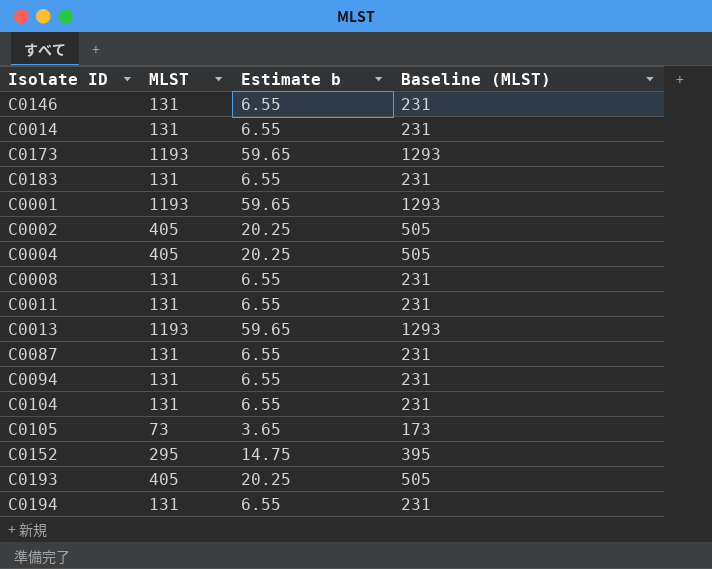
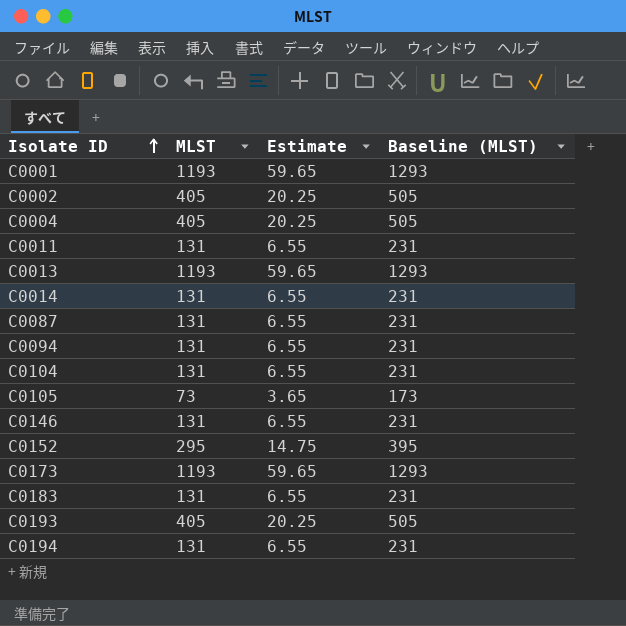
row order: none -> Isolate ID ascending
column name: Estimate b -> Estimate
row C0008: 131 | 6.55 | 231 -> none

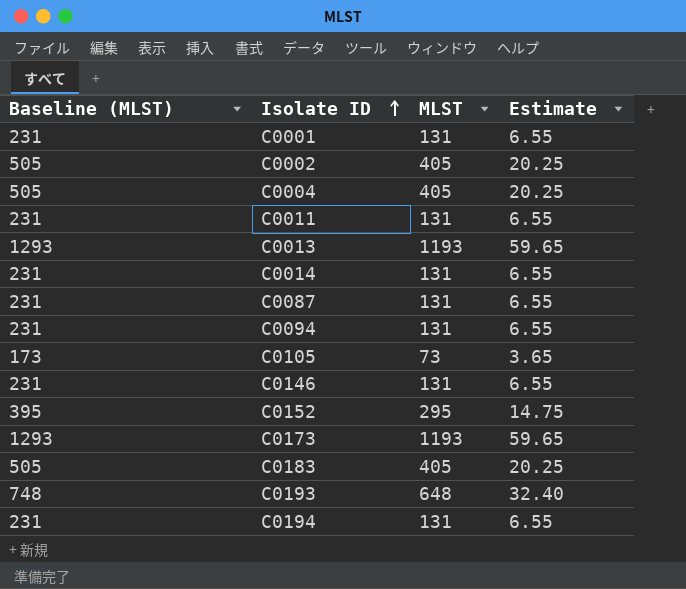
column Baseline (MLST) | position: 4 -> 1
row C0104: 131 | 6.55 | 231 -> none
C0001 | Baseline (MLST): 1293 -> 231
C0001 | MLST: 1193 -> 131
C0001 | Estimate: 59.65 -> 6.55
C0183 | Baseline (MLST): 231 -> 505
C0183 | MLST: 131 -> 405
C0183 | Estimate: 6.55 -> 20.25
C0193 | Baseline (MLST): 505 -> 748
C0193 | MLST: 405 -> 648
C0193 | Estimate: 20.25 -> 32.40

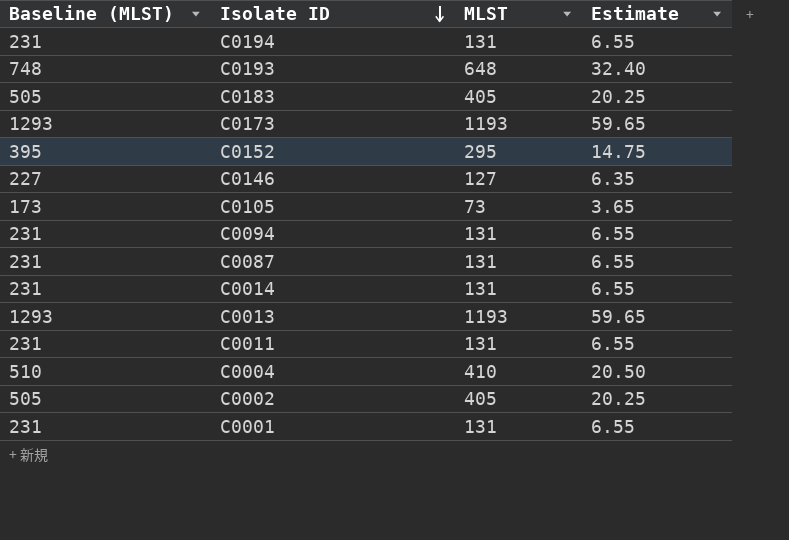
row order: Isolate ID ascending -> Isolate ID descending
C0146 | Baseline (MLST): 231 -> 227
C0146 | MLST: 131 -> 127
C0146 | Estimate: 6.55 -> 6.35
C0004 | Baseline (MLST): 505 -> 510
C0004 | MLST: 405 -> 410
C0004 | Estimate: 20.25 -> 20.50

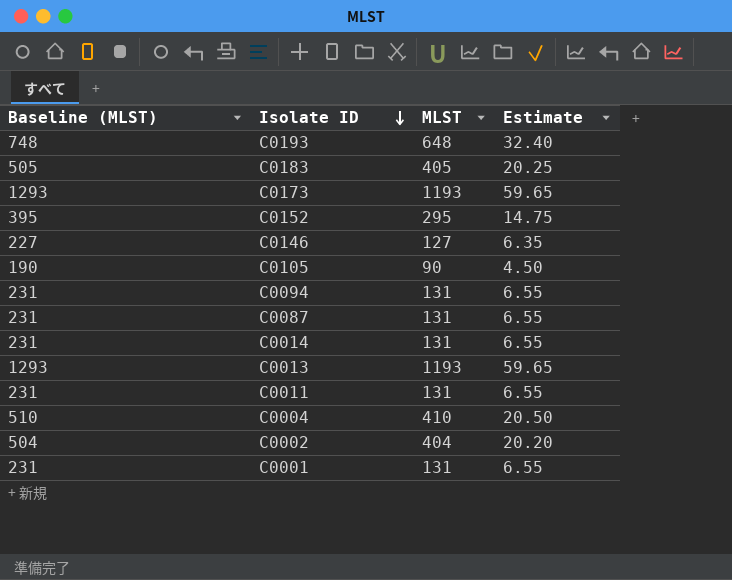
row C0194: 231 | 131 | 6.55 -> none
C0105 | Baseline (MLST): 173 -> 190
C0105 | MLST: 73 -> 90
C0105 | Estimate: 3.65 -> 4.50
C0002 | Baseline (MLST): 505 -> 504
C0002 | MLST: 405 -> 404
C0002 | Estimate: 20.25 -> 20.20

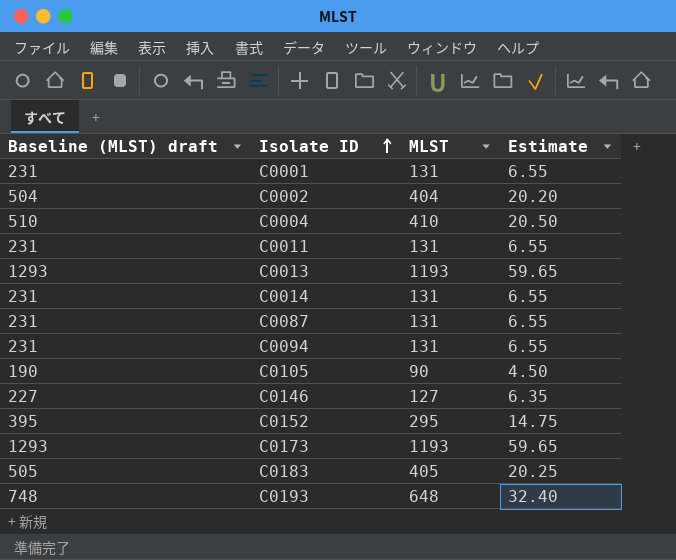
row order: Isolate ID descending -> Isolate ID ascending
column name: Baseline (MLST) -> Baseline (MLST) draft

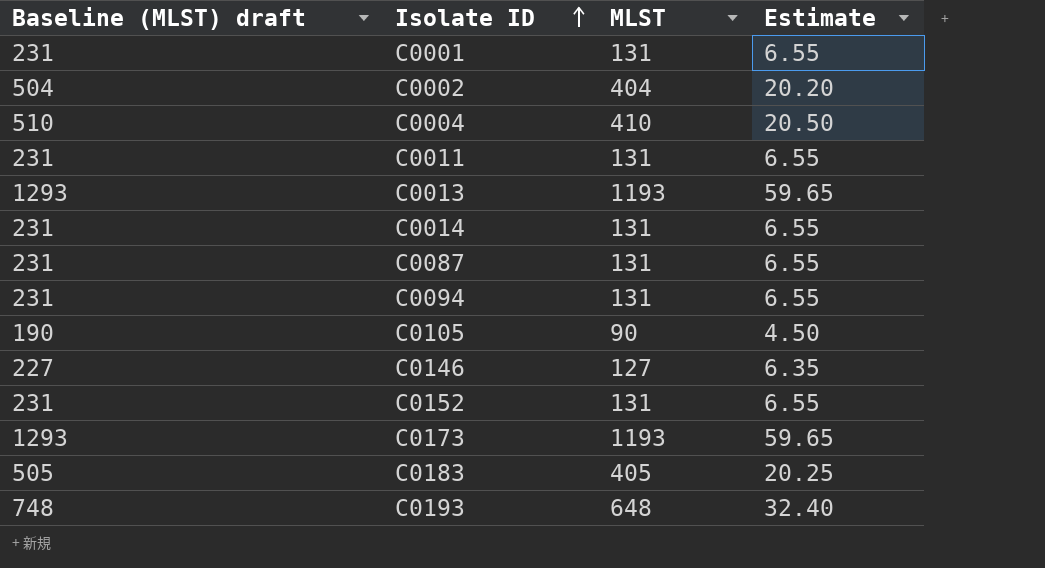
C0152 | Baseline (MLST) draft: 395 -> 231
C0152 | MLST: 295 -> 131
C0152 | Estimate: 14.75 -> 6.55

